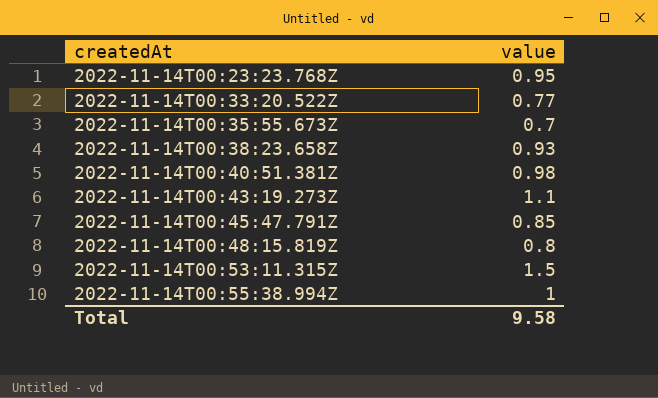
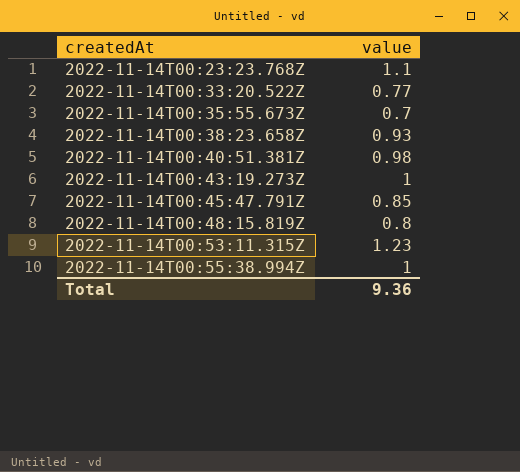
2022-11-14T00:23:23.768Z | value: 0.95 -> 1.1
2022-11-14T00:43:19.273Z | value: 1.1 -> 1
2022-11-14T00:53:11.315Z | value: 1.5 -> 1.23
Total | value: 9.58 -> 9.36

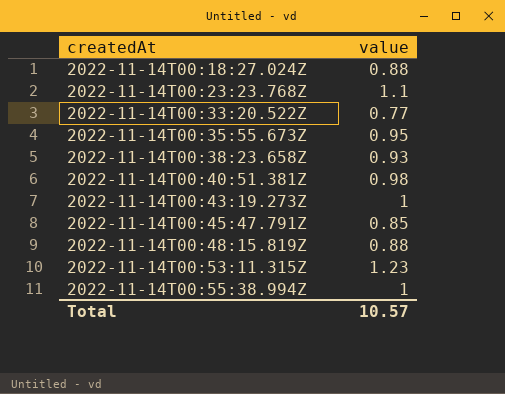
row 2022-11-14T00:18:27.024Z: none -> 0.88
2022-11-14T00:35:55.673Z | value: 0.7 -> 0.95
2022-11-14T00:48:15.819Z | value: 0.8 -> 0.88
Total | value: 9.36 -> 10.57

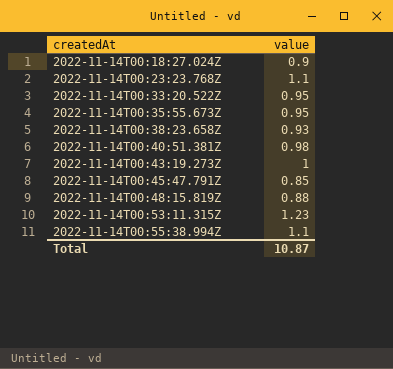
2022-11-14T00:18:27.024Z | value: 0.88 -> 0.9
2022-11-14T00:33:20.522Z | value: 0.77 -> 0.95
2022-11-14T00:55:38.994Z | value: 1 -> 1.1
Total | value: 10.57 -> 10.87

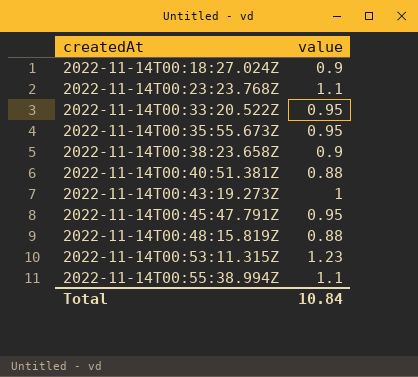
2022-11-14T00:38:23.658Z | value: 0.93 -> 0.9
2022-11-14T00:40:51.381Z | value: 0.98 -> 0.88
2022-11-14T00:45:47.791Z | value: 0.85 -> 0.95
Total | value: 10.87 -> 10.84

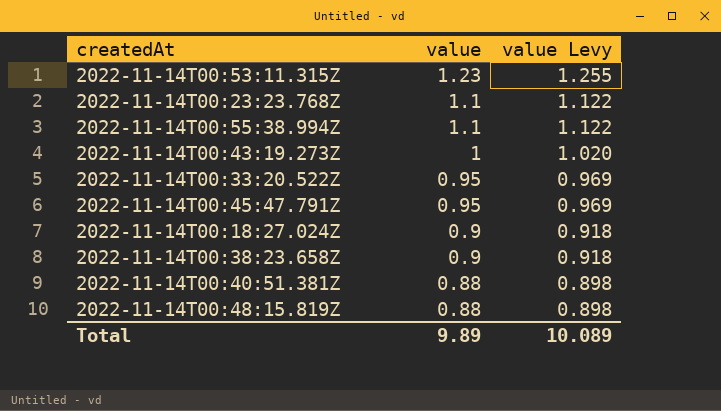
row order: createdAt ascending -> value descending
column value Levy | formula: none -> [value] * 1.02
row 2022-11-14T00:35:55.673Z: 0.95 -> none
Total | value: 10.84 -> 9.89

